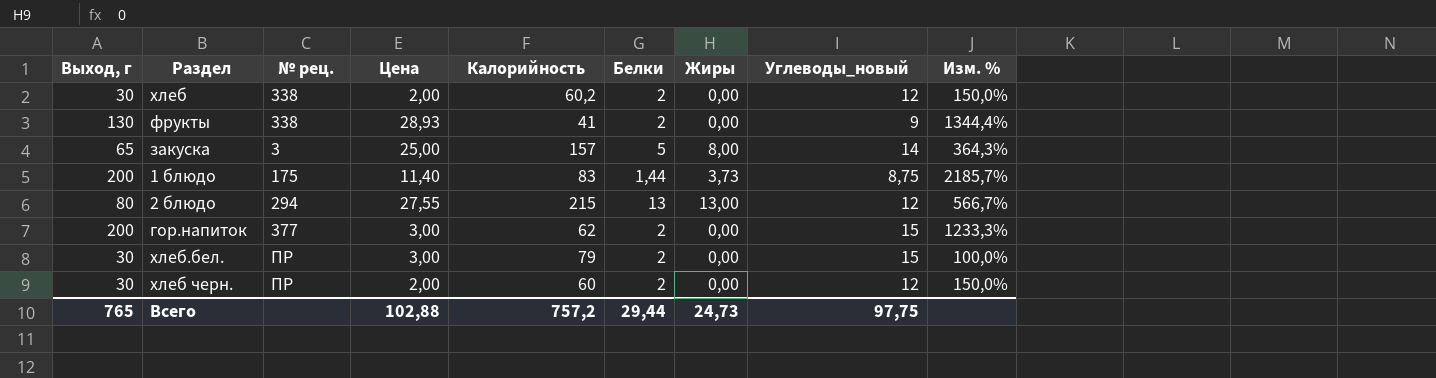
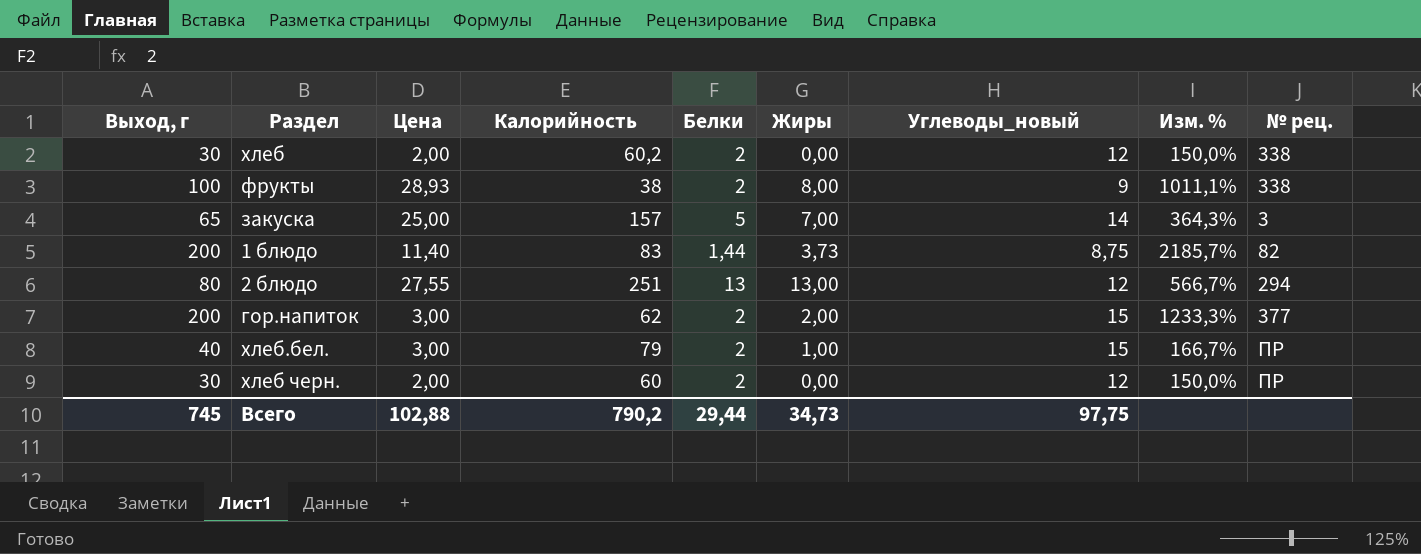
column № рец. | position: 3 -> 9
фрукты | Выход, г: 130 -> 100
фрукты | Калорийность: 41 -> 38
фрукты | Жиры: 0,00 -> 8,00
фрукты | Изм. %: 1344,4% -> 1011,1%
закуска | Жиры: 8,00 -> 7,00
1 блюдо | № рец.: 175 -> 82
2 блюдо | Калорийность: 215 -> 251
гор.напиток | Жиры: 0,00 -> 2,00
хлеб.бел. | Выход, г: 30 -> 40
хлеб.бел. | Жиры: 0,00 -> 1,00
хлеб.бел. | Изм. %: 100,0% -> 166,7%
Всего | Выход, г: 765 -> 745
Всего | Калорийность: 757,2 -> 790,2
Всего | Жиры: 24,73 -> 34,73

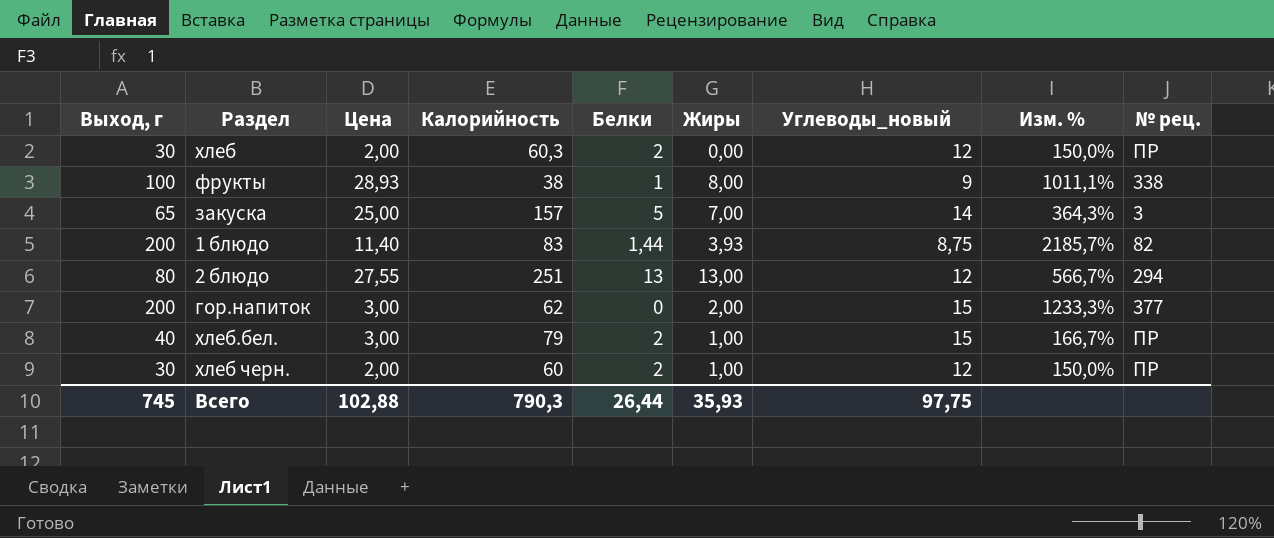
хлеб | Калорийность: 60,2 -> 60,3
хлеб | № рец.: 338 -> ПР
фрукты | Белки: 2 -> 1
1 блюдо | Жиры: 3,73 -> 3,93
гор.напиток | Белки: 2 -> 0
хлеб черн. | Жиры: 0,00 -> 1,00
Всего | Калорийность: 790,2 -> 790,3
Всего | Белки: 29,44 -> 26,44
Всего | Жиры: 34,73 -> 35,93

